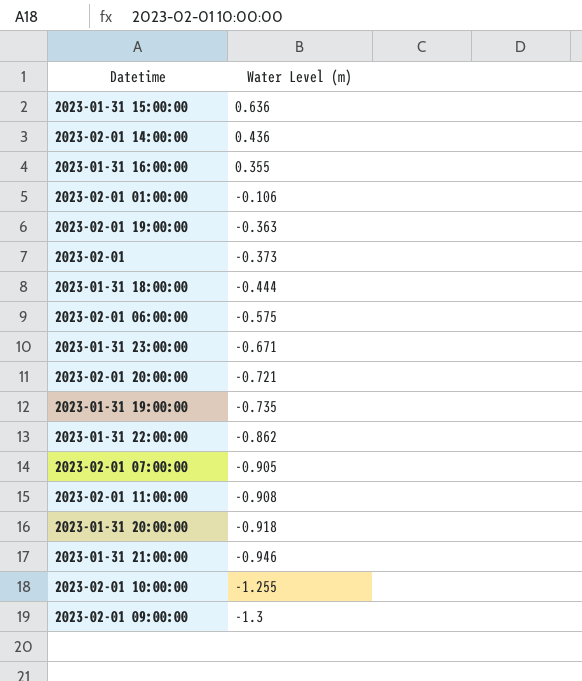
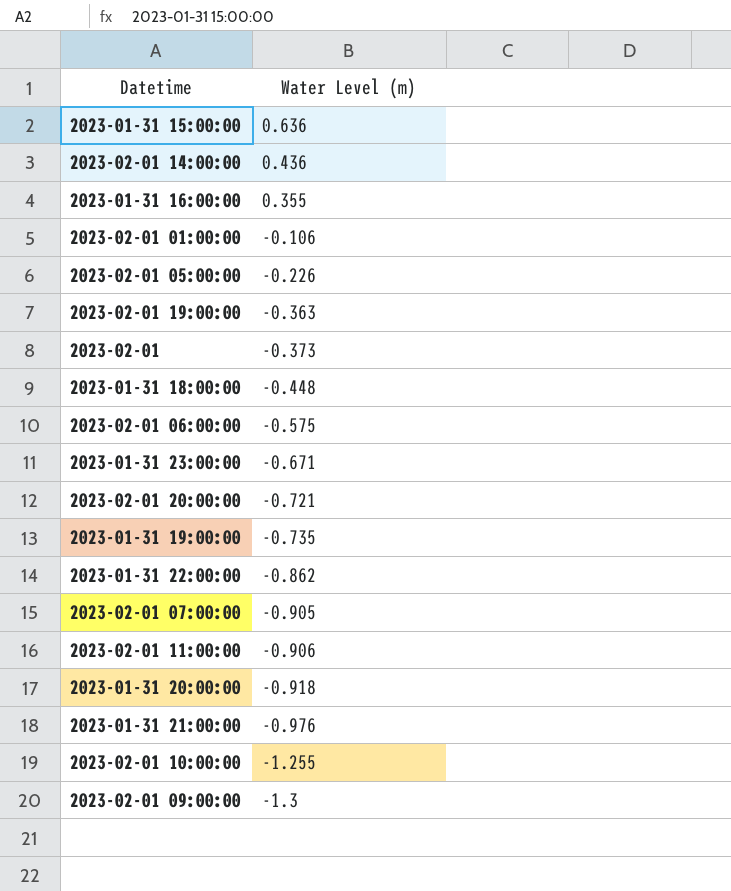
row 2023-02-01 05:00:00: none -> -0.226
2023-01-31 18:00:00 | Water Level (m): -0.444 -> -0.448
2023-02-01 11:00:00 | Water Level (m): -0.908 -> -0.906
2023-01-31 21:00:00 | Water Level (m): -0.946 -> -0.976

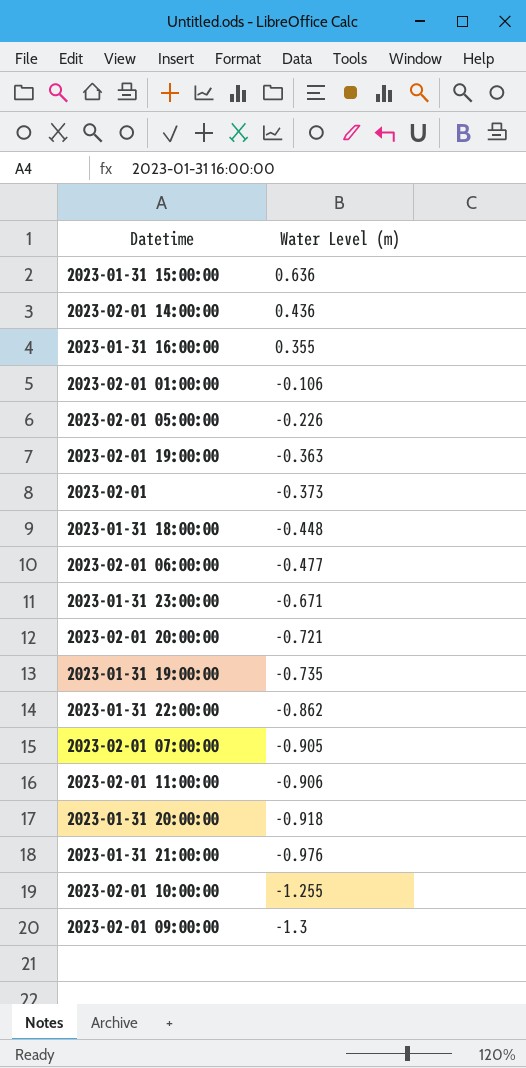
2023-02-01 06:00:00 | Water Level (m): -0.575 -> -0.477

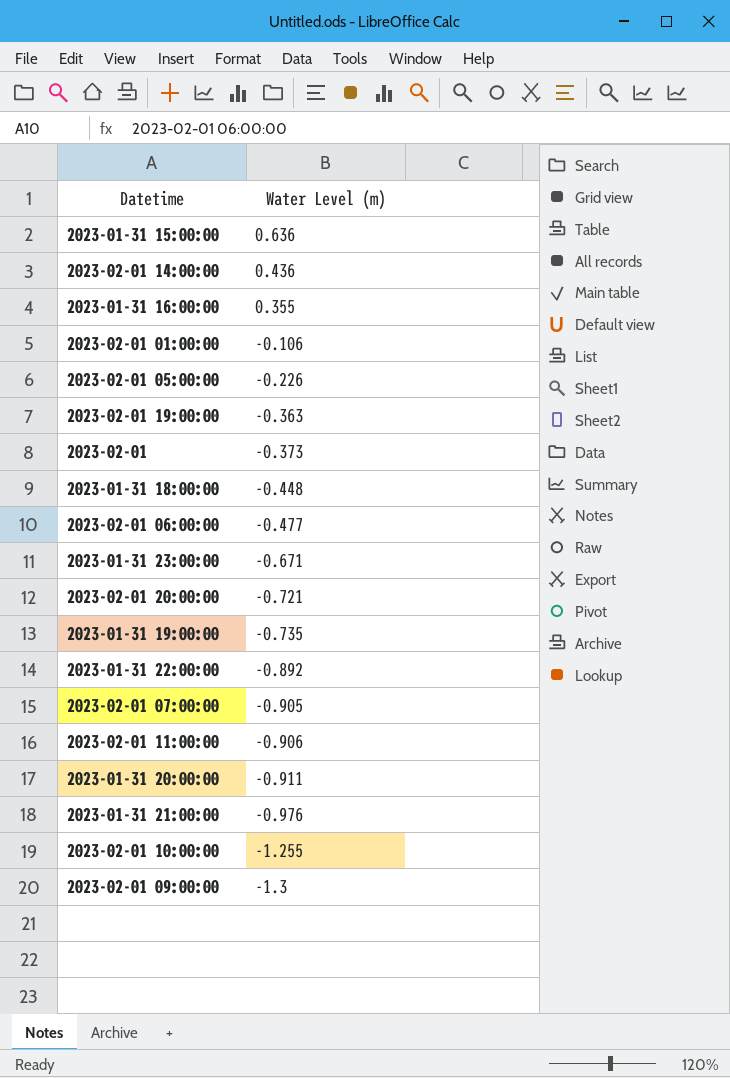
2023-01-31 22:00:00 | Water Level (m): -0.862 -> -0.892
2023-01-31 20:00:00 | Water Level (m): -0.918 -> -0.911

